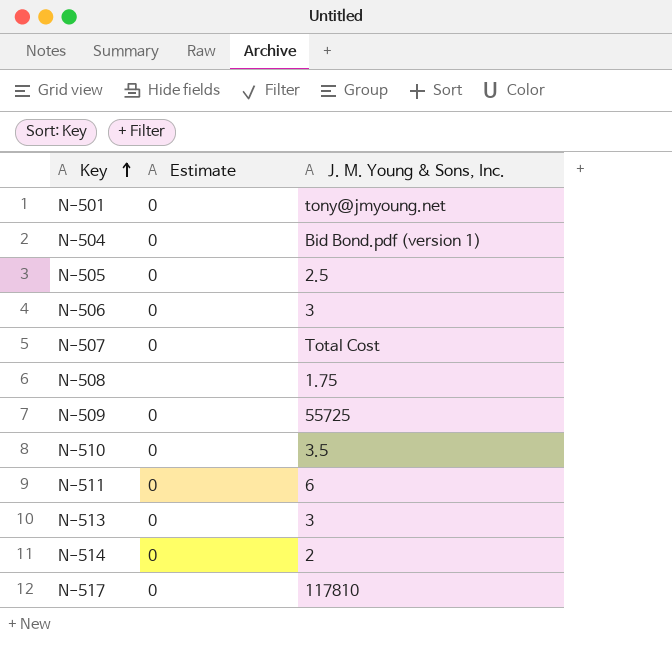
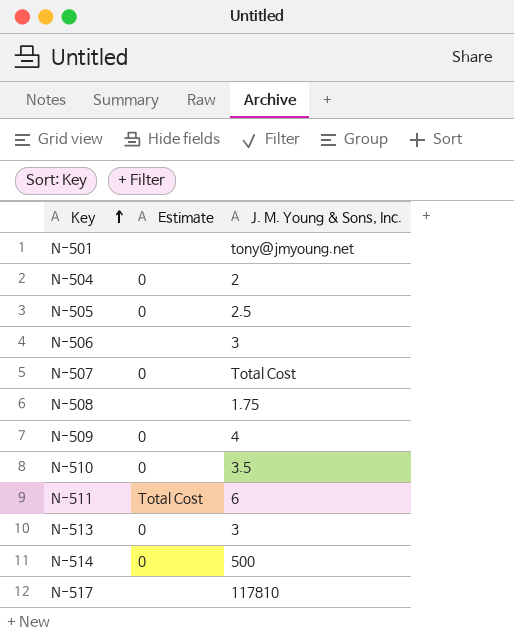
N-501 | Estimate: 0 -> none
N-504 | J. M. Young & Sons, Inc.: Bid Bond.pdf (version 1) -> 2
N-506 | Estimate: 0 -> none
N-509 | J. M. Young & Sons, Inc.: 55725 -> 4
N-511 | Estimate: 0 -> Total Cost
N-514 | J. M. Young & Sons, Inc.: 2 -> 500
N-517 | Estimate: 0 -> none

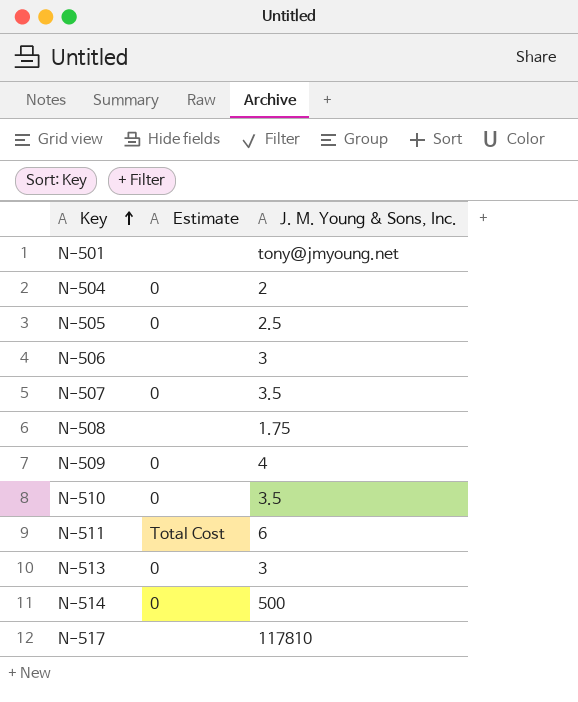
N-507 | J. M. Young & Sons, Inc.: Total Cost -> 3.5

